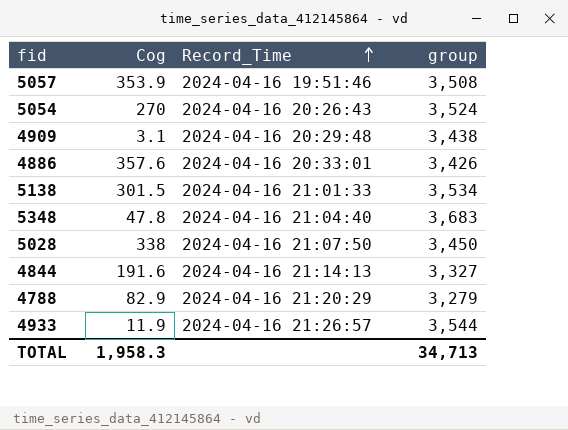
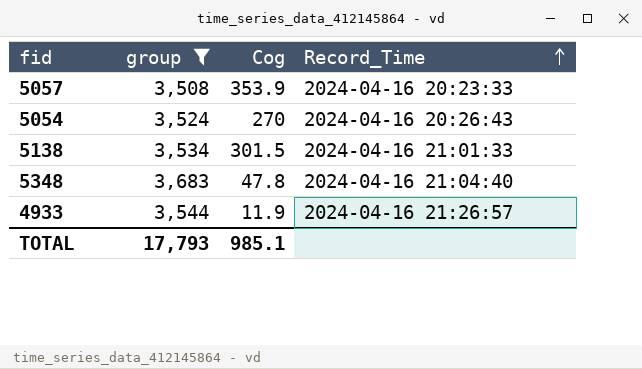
filter: none -> group >= 3,508
column group | position: 4 -> 2
5057 | Record_Time: 2024-04-16 19:51:46 -> 2024-04-16 20:23:33
TOTAL | group: 34,713 -> 17,793
TOTAL | Cog: 1,958.3 -> 985.1

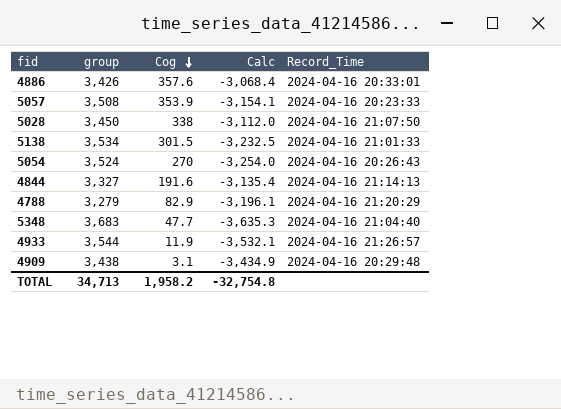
filter: group >= 3,508 -> none
row order: Record_Time ascending -> Cog descending
column Calc | formula: none -> [Cog] - [group]
5348 | Cog: 47.8 -> 47.7
TOTAL | group: 17,793 -> 34,713
TOTAL | Cog: 985.1 -> 1,958.2

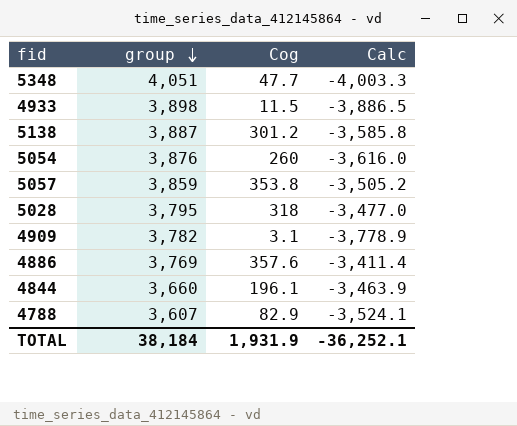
row order: Cog descending -> group descending
column Record_Time | position: 5 -> none
5348 | group: 3,683 -> 4,051
5348 | Calc: -3,635.3 -> -4,003.3
4933 | group: 3,544 -> 3,898
4933 | Cog: 11.9 -> 11.5
4933 | Calc: -3,532.1 -> -3,886.5
5138 | group: 3,534 -> 3,887
5138 | Cog: 301.5 -> 301.2
5138 | Calc: -3,232.5 -> -3,585.8
5054 | group: 3,524 -> 3,876
5054 | Cog: 270 -> 260
5054 | Calc: -3,254.0 -> -3,616.0
5057 | group: 3,508 -> 3,859
5057 | Cog: 353.9 -> 353.8
5057 | Calc: -3,154.1 -> -3,505.2
5028 | group: 3,450 -> 3,795
5028 | Cog: 338 -> 318
5028 | Calc: -3,112.0 -> -3,477.0
4909 | group: 3,438 -> 3,782
4909 | Calc: -3,434.9 -> -3,778.9
4886 | group: 3,426 -> 3,769
4886 | Calc: -3,068.4 -> -3,411.4
4844 | group: 3,327 -> 3,660
4844 | Cog: 191.6 -> 196.1
4844 | Calc: -3,135.4 -> -3,463.9
4788 | group: 3,279 -> 3,607
4788 | Calc: -3,196.1 -> -3,524.1
TOTAL | group: 34,713 -> 38,184
TOTAL | Cog: 1,958.2 -> 1,931.9
TOTAL | Calc: -32,754.8 -> -36,252.1

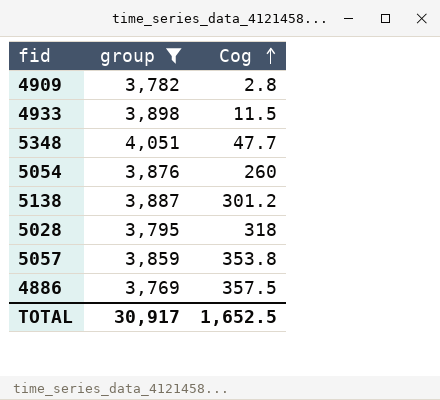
filter: none -> group >= 3,769
row order: group descending -> Cog ascending
column Calc | formula: [Cog] - [group] -> none
4909 | Cog: 3.1 -> 2.8
4886 | Cog: 357.6 -> 357.5
TOTAL | group: 38,184 -> 30,917
TOTAL | Cog: 1,931.9 -> 1,652.5

